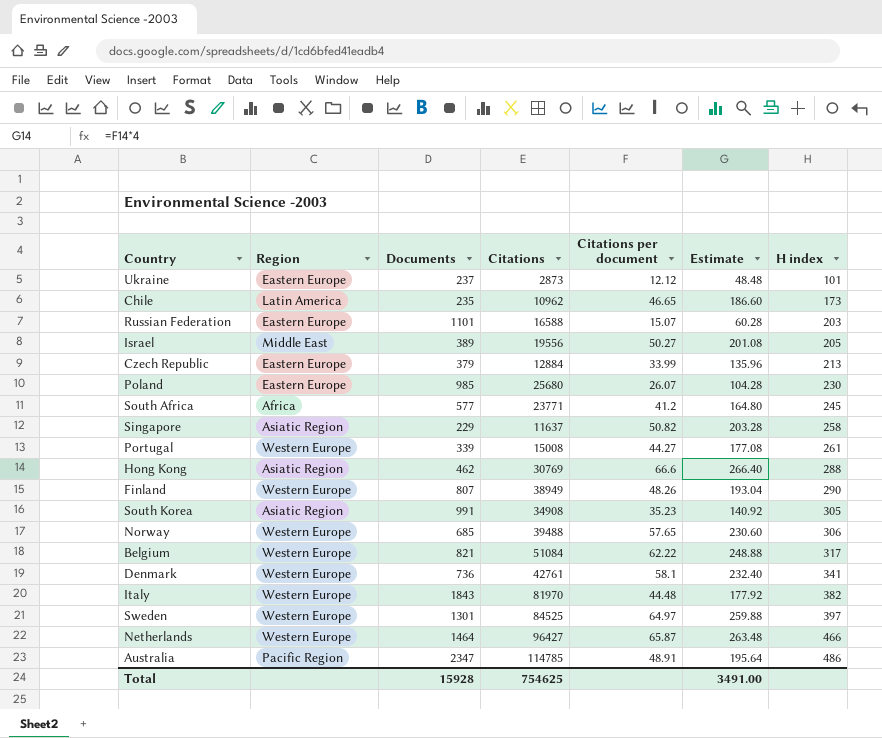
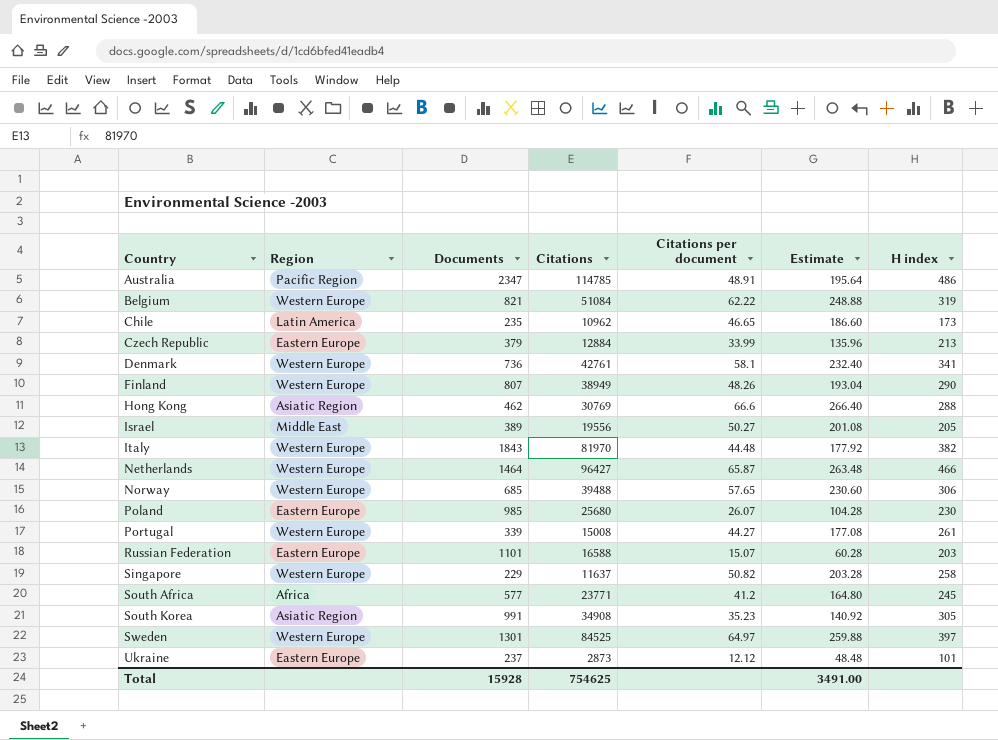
row order: H index ascending -> Country ascending
Belgium | H index: 317 -> 319
Singapore | Region: Asiatic Region -> Western Europe

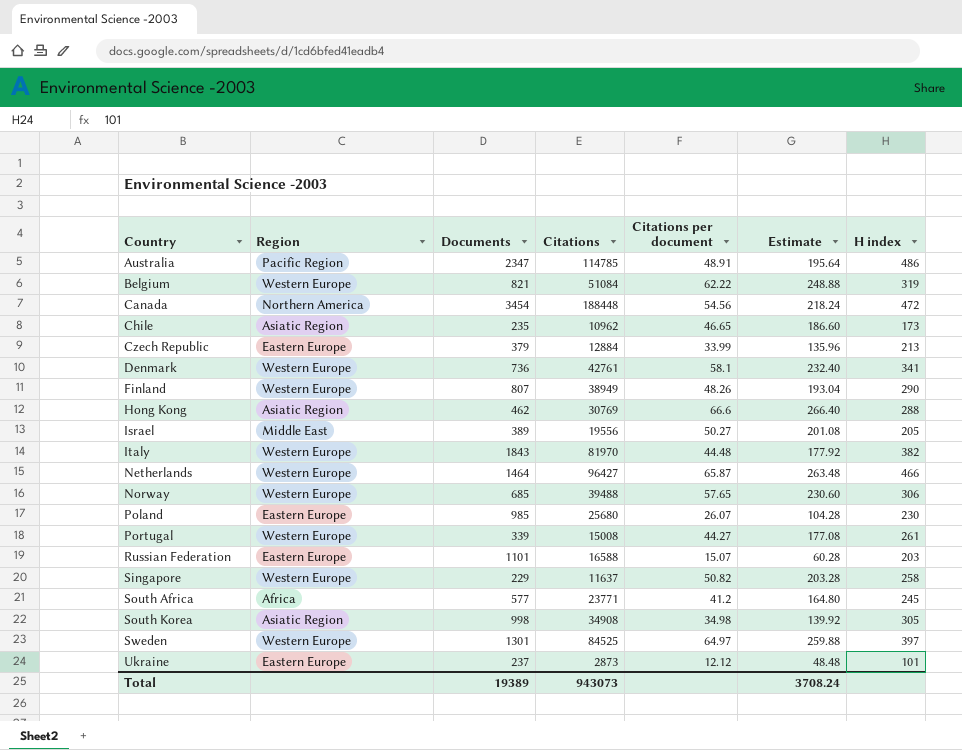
row Canada: none -> Northern America | 3454 | 188448 | 54.56 | 218.24 | 472
Chile | Region: Latin America -> Asiatic Region
South Korea | Documents: 991 -> 998
South Korea | Citations per document: 35.23 -> 34.98
South Korea | Estimate: 140.92 -> 139.92
Total | Documents: 15928 -> 19389
Total | Citations: 754625 -> 943073
Total | Estimate: 3491.00 -> 3708.24

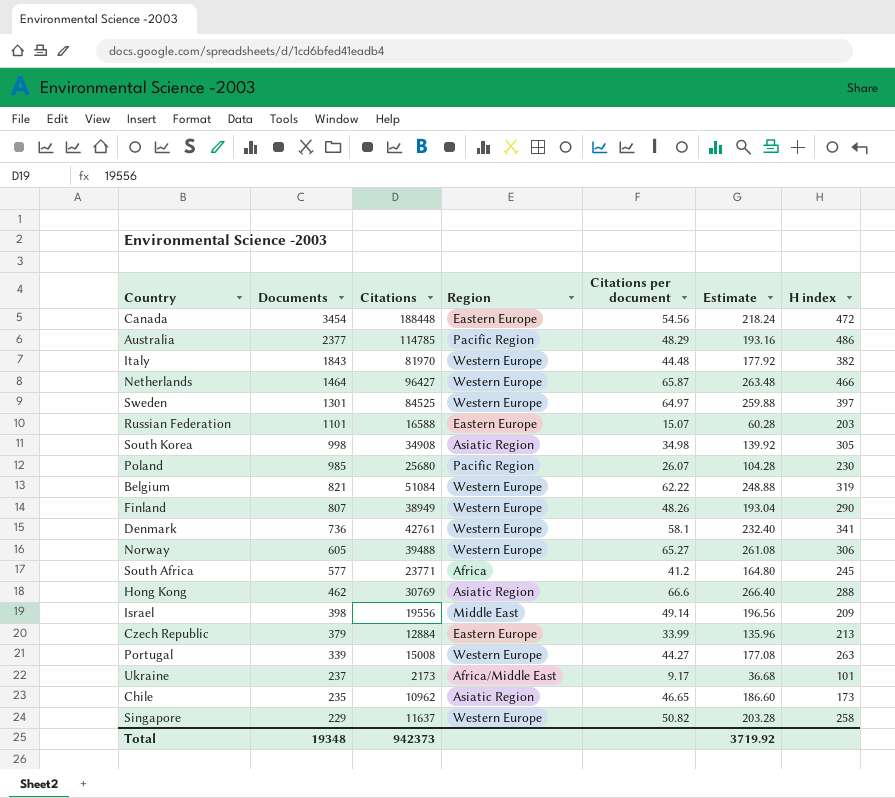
row order: Country ascending -> Documents descending
column Region | position: 2 -> 4
Canada | Region: Northern America -> Eastern Europe
Australia | Documents: 2347 -> 2377
Australia | Citations per document: 48.91 -> 48.29
Australia | Estimate: 195.64 -> 193.16
Poland | Region: Eastern Europe -> Pacific Region
Norway | Documents: 685 -> 605
Norway | Citations per document: 57.65 -> 65.27
Norway | Estimate: 230.60 -> 261.08
Israel | Documents: 389 -> 398
Israel | Citations per document: 50.27 -> 49.14
Israel | Estimate: 201.08 -> 196.56
Israel | H index: 205 -> 209
Portugal | H index: 261 -> 263
Ukraine | Citations: 2873 -> 2173
Ukraine | Region: Eastern Europe -> Africa/Middle East
Ukraine | Citations per document: 12.12 -> 9.17
Ukraine | Estimate: 48.48 -> 36.68
Total | Documents: 19389 -> 19348
Total | Citations: 943073 -> 942373
Total | Estimate: 3708.24 -> 3719.92

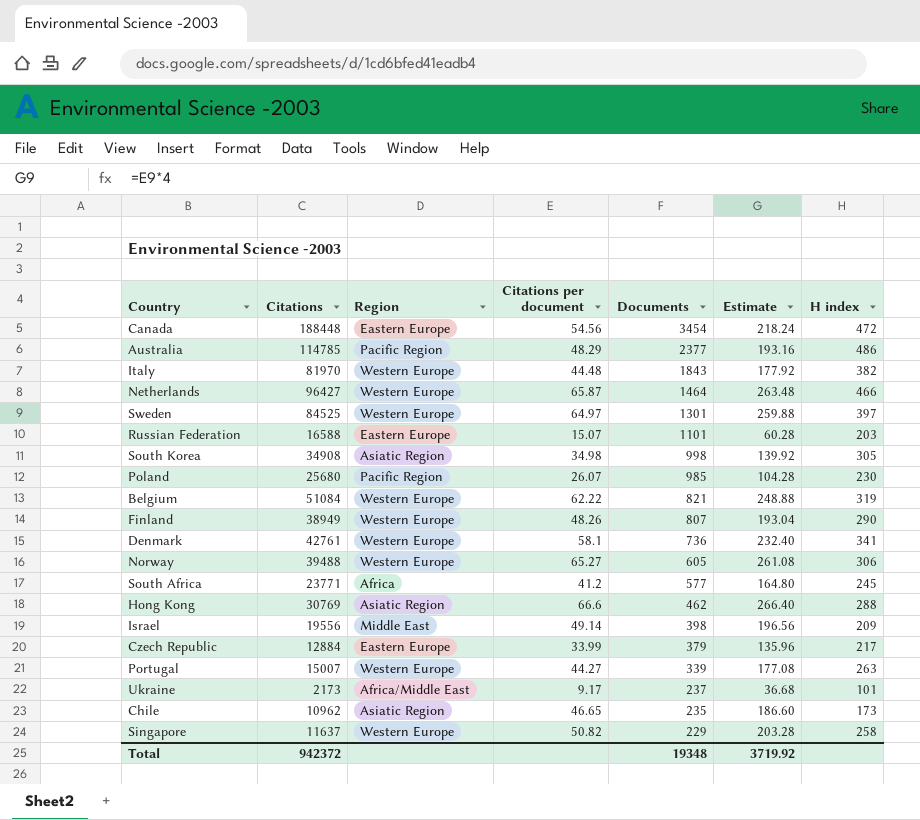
column Documents | position: 2 -> 5
Czech Republic | H index: 213 -> 217
Portugal | Citations: 15008 -> 15007
Total | Citations: 942373 -> 942372

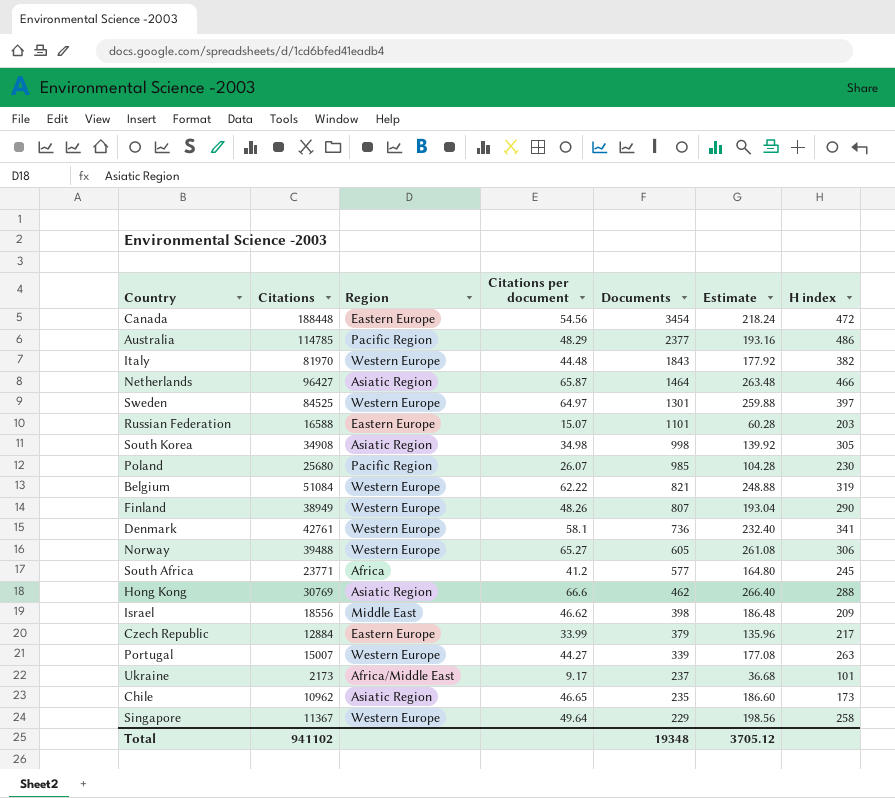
Netherlands | Region: Western Europe -> Asiatic Region
Israel | Citations: 19556 -> 18556
Israel | Citations per document: 49.14 -> 46.62
Israel | Estimate: 196.56 -> 186.48
Singapore | Citations: 11637 -> 11367
Singapore | Citations per document: 50.82 -> 49.64
Singapore | Estimate: 203.28 -> 198.56
Total | Citations: 942372 -> 941102
Total | Estimate: 3719.92 -> 3705.12

